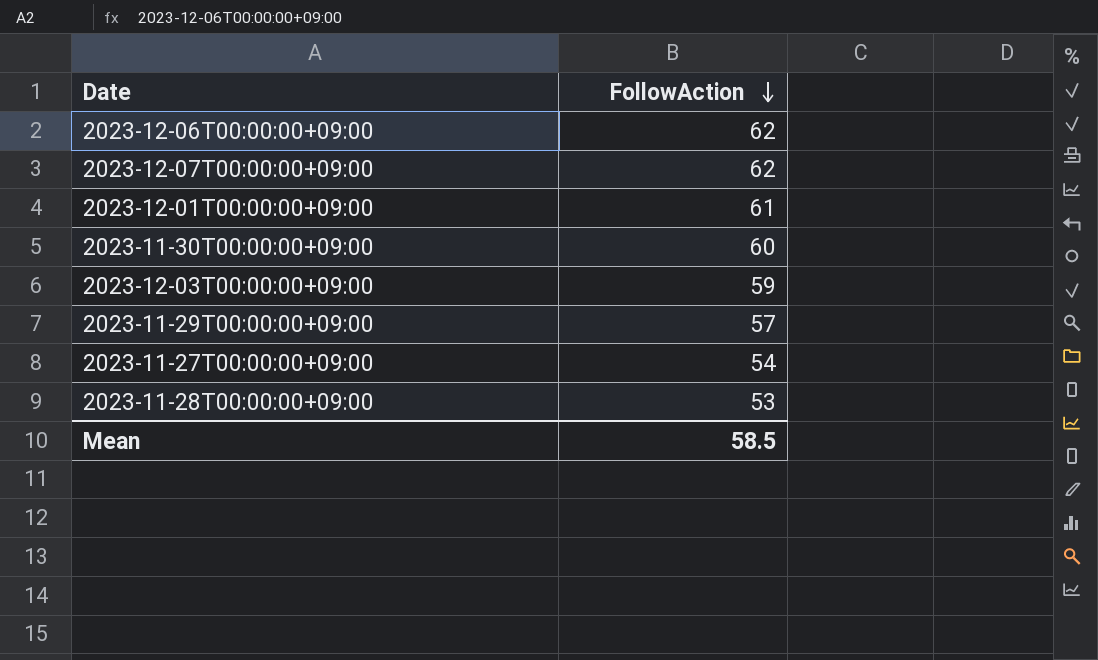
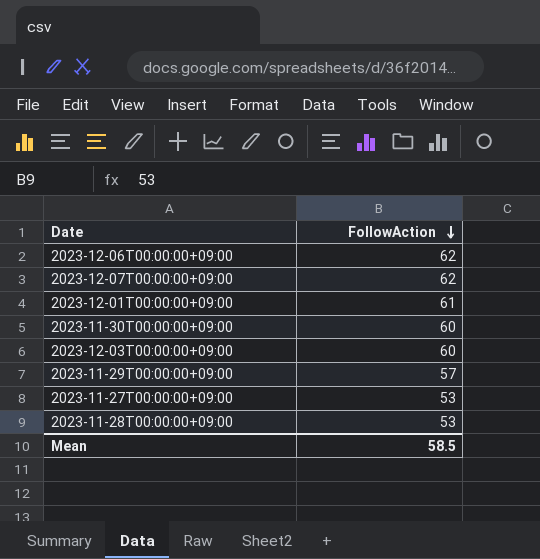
2023-12-03T00:00:00+09:00 | FollowAction: 59 -> 60
2023-11-27T00:00:00+09:00 | FollowAction: 54 -> 53

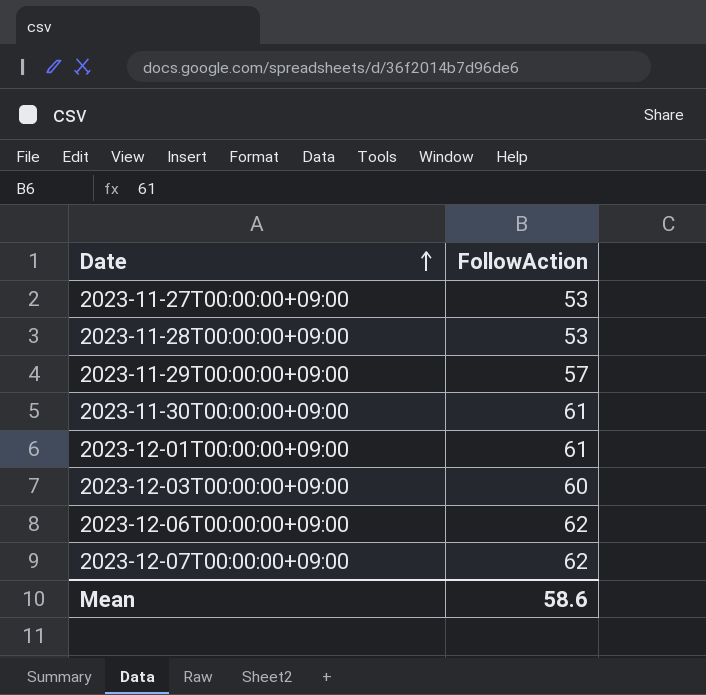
row order: FollowAction descending -> Date ascending
2023-11-30T00:00:00+09:00 | FollowAction: 60 -> 61
Mean | FollowAction: 58.5 -> 58.6

